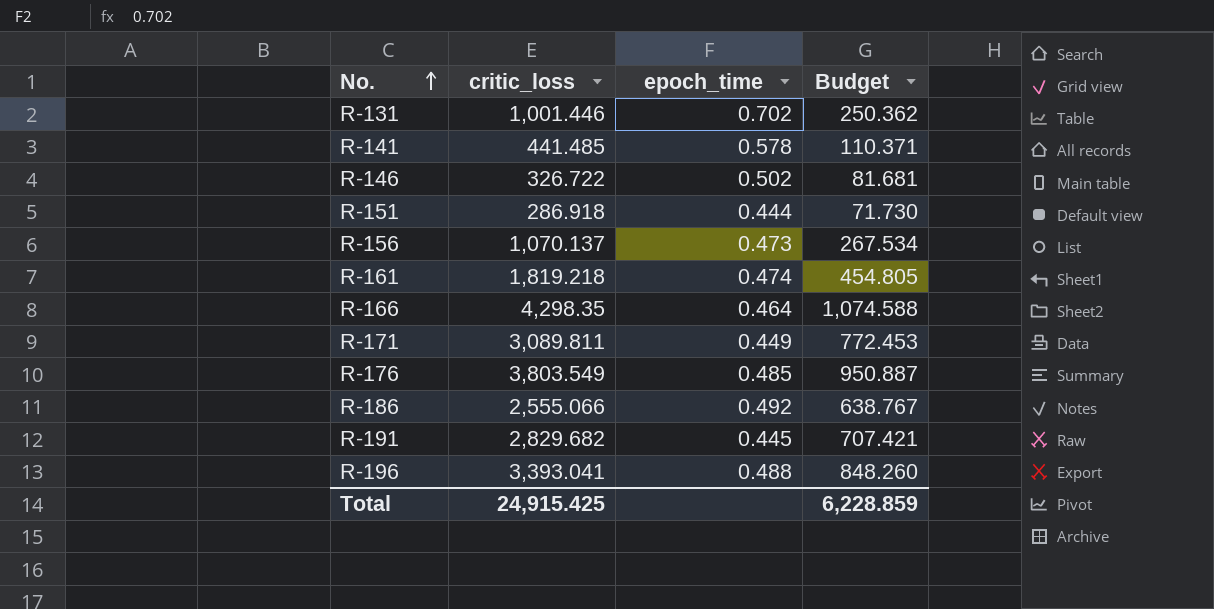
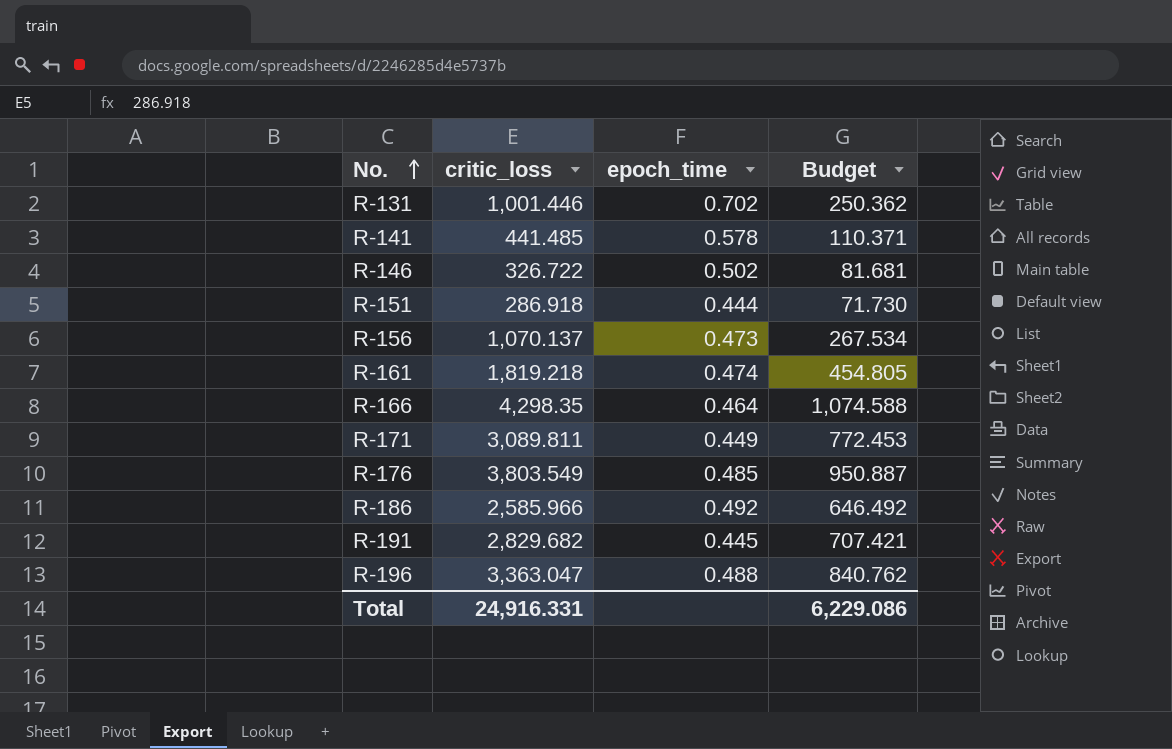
R-186 | critic_loss: 2,555.066 -> 2,585.966
R-186 | Budget: 638.767 -> 646.492
R-196 | critic_loss: 3,393.041 -> 3,363.047
R-196 | Budget: 848.260 -> 840.762
Total | critic_loss: 24,915.425 -> 24,916.331
Total | Budget: 6,228.859 -> 6,229.086

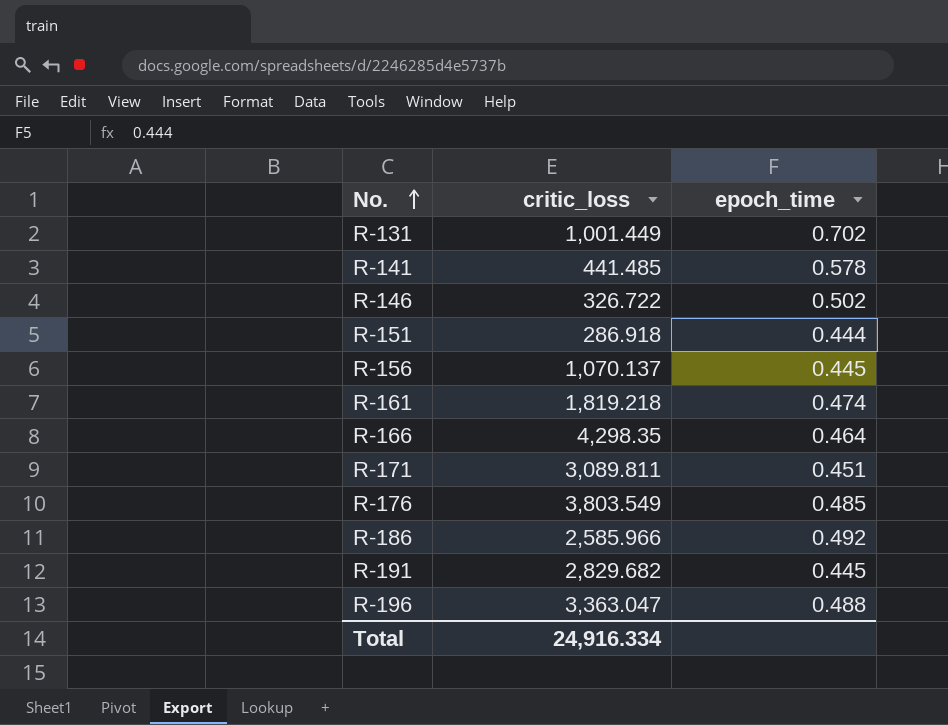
column Budget | formula: [critic_loss] * 0.25 -> none
R-131 | critic_loss: 1,001.446 -> 1,001.449
R-156 | epoch_time: 0.473 -> 0.445
R-171 | epoch_time: 0.449 -> 0.451
Total | critic_loss: 24,916.331 -> 24,916.334

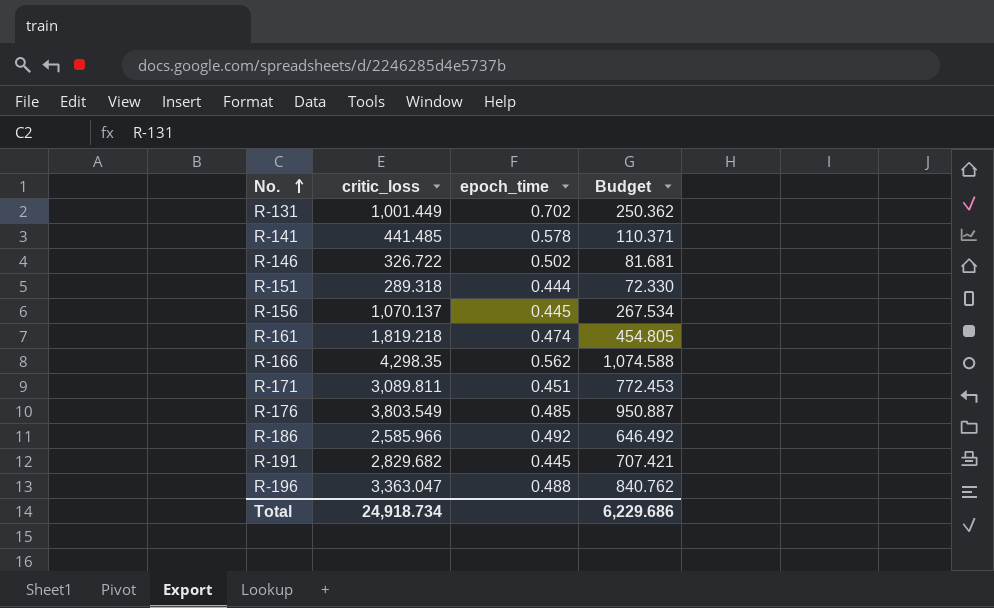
column Budget | formula: none -> [critic_loss] * 0.25
R-151 | critic_loss: 286.918 -> 289.318
R-166 | epoch_time: 0.464 -> 0.562
Total | critic_loss: 24,916.334 -> 24,918.734

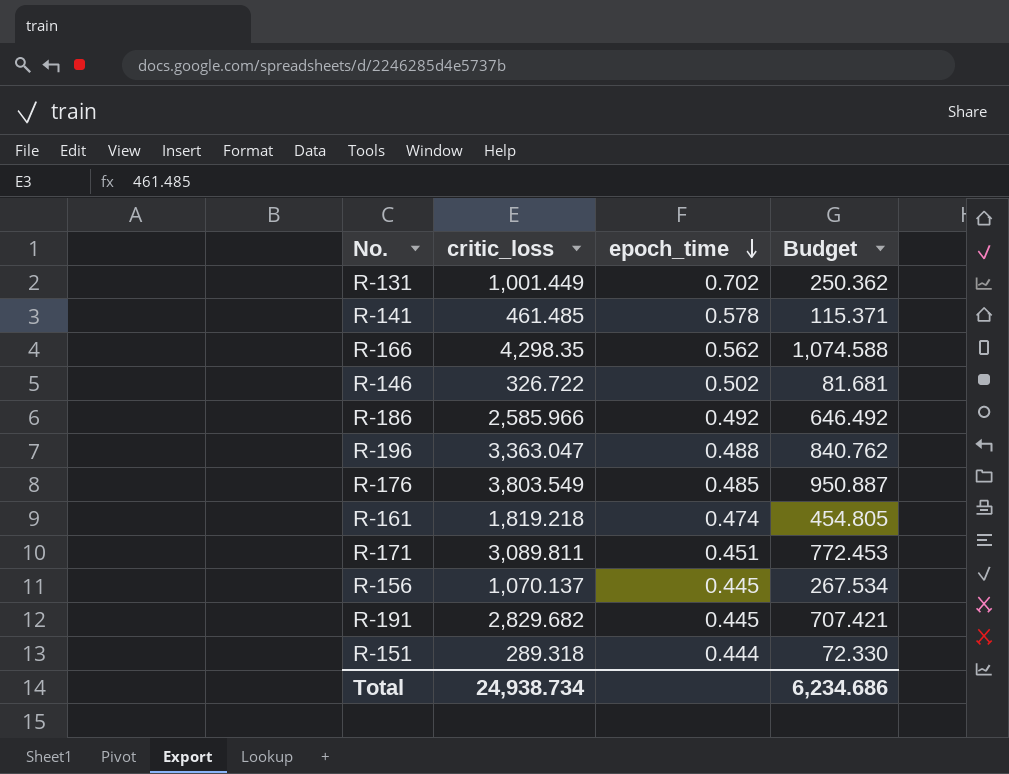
row order: No. ascending -> epoch_time descending
R-141 | critic_loss: 441.485 -> 461.485
R-141 | Budget: 110.371 -> 115.371
Total | critic_loss: 24,918.734 -> 24,938.734
Total | Budget: 6,229.686 -> 6,234.686

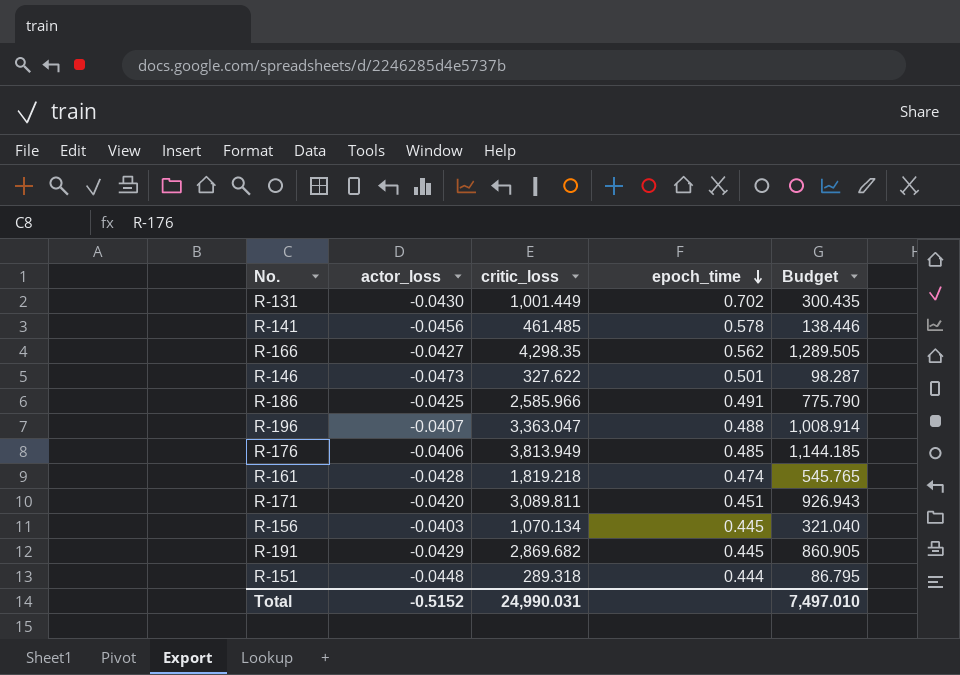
column actor_loss | position: none -> 2
column Budget | formula: [critic_loss] * 0.25 -> [critic_loss] * 0.3
R-146 | critic_loss: 326.722 -> 327.622
R-146 | epoch_time: 0.502 -> 0.501
R-186 | epoch_time: 0.492 -> 0.491
R-176 | critic_loss: 3,803.549 -> 3,813.949
R-156 | critic_loss: 1,070.137 -> 1,070.134
R-191 | critic_loss: 2,829.682 -> 2,869.682
Total | critic_loss: 24,938.734 -> 24,990.031
Total | Budget: 6,234.686 -> 7,497.010

